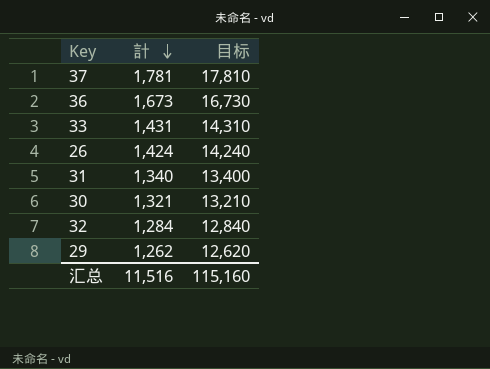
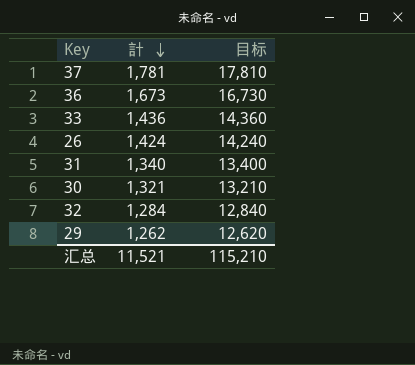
33 | 計: 1,431 -> 1,436
33 | 目标: 14,310 -> 14,360
汇总 | 計: 11,516 -> 11,521
汇总 | 目标: 115,160 -> 115,210

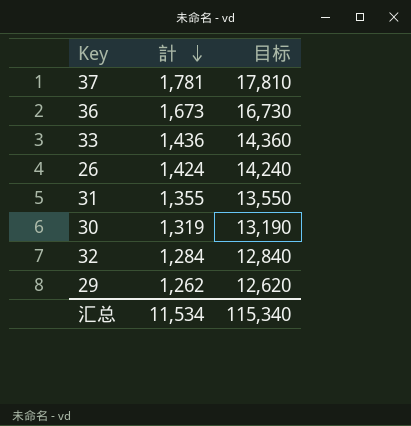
31 | 計: 1,340 -> 1,355
31 | 目标: 13,400 -> 13,550
30 | 計: 1,321 -> 1,319
30 | 目标: 13,210 -> 13,190
汇总 | 計: 11,521 -> 11,534
汇总 | 目标: 115,210 -> 115,340

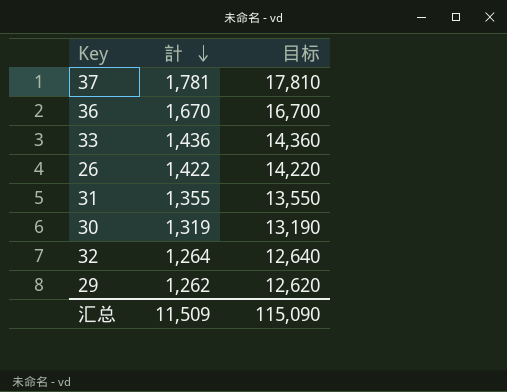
36 | 計: 1,673 -> 1,670
36 | 目标: 16,730 -> 16,700
26 | 計: 1,424 -> 1,422
26 | 目标: 14,240 -> 14,220
32 | 計: 1,284 -> 1,264
32 | 目标: 12,840 -> 12,640
汇总 | 計: 11,534 -> 11,509
汇总 | 目标: 115,340 -> 115,090

